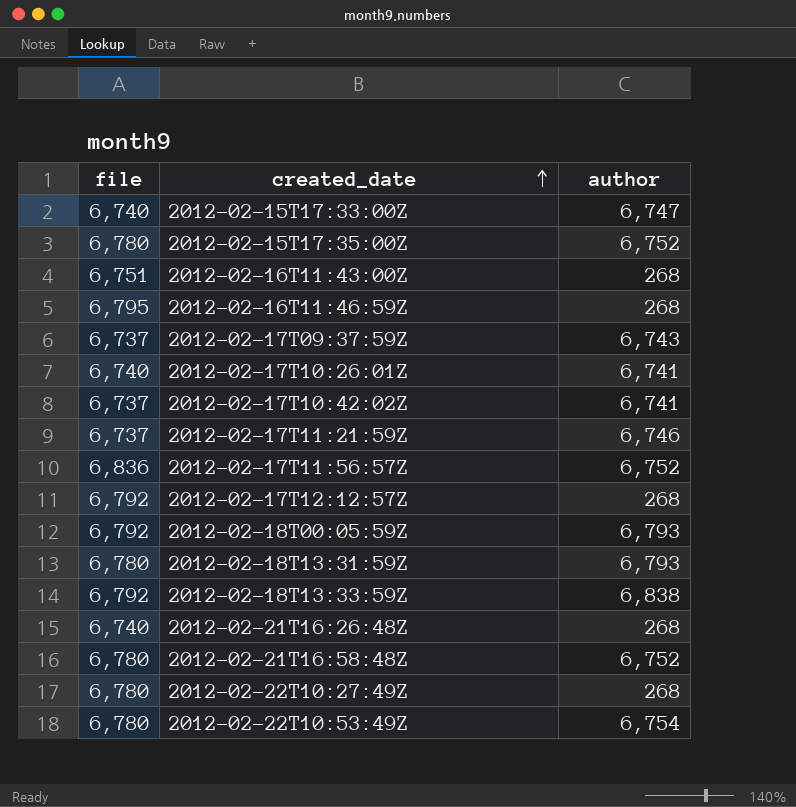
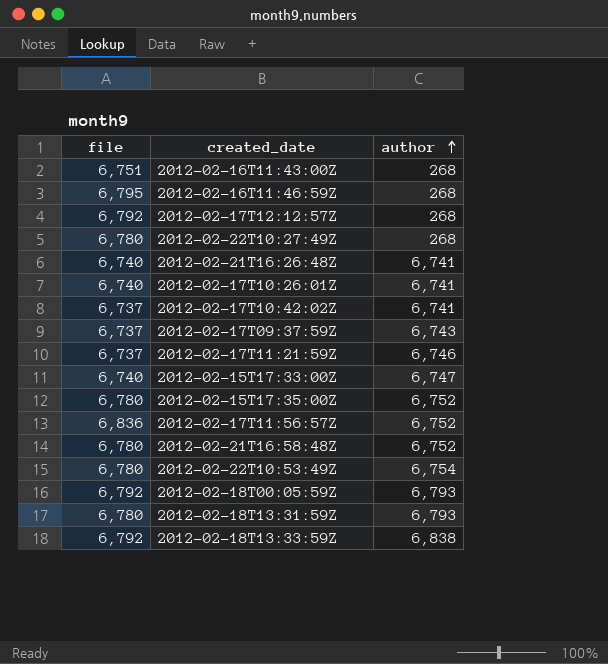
row order: created_date ascending -> author ascending
2012-02-21T16:26:48Z | author: 268 -> 6,741

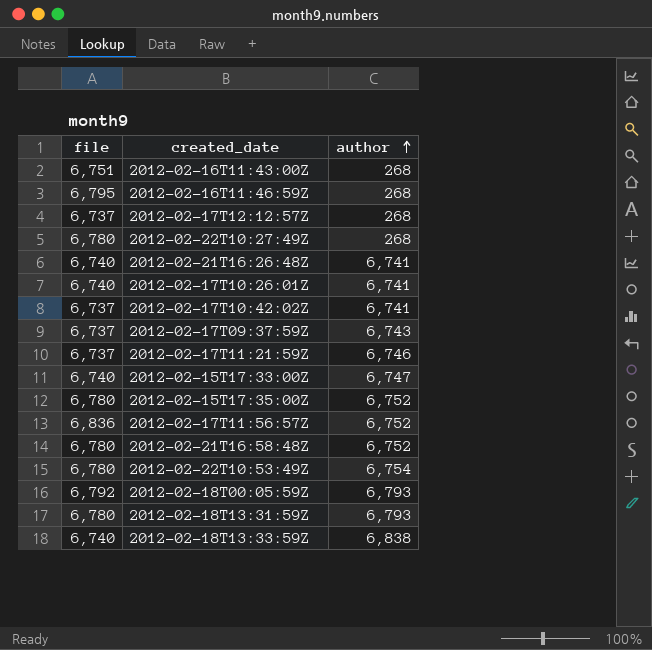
2012-02-17T12:12:57Z | file: 6,792 -> 6,737
2012-02-18T13:33:59Z | file: 6,792 -> 6,740

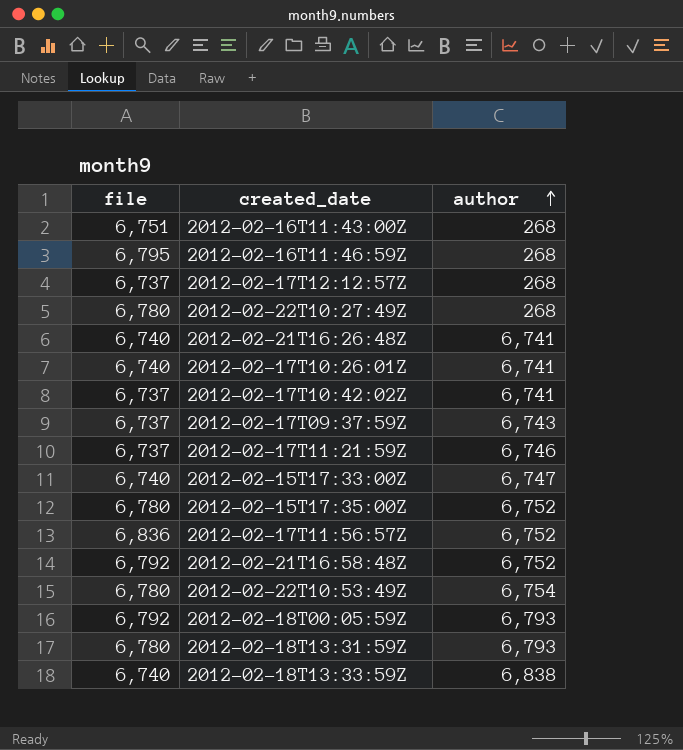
2012-02-21T16:58:48Z | file: 6,780 -> 6,792

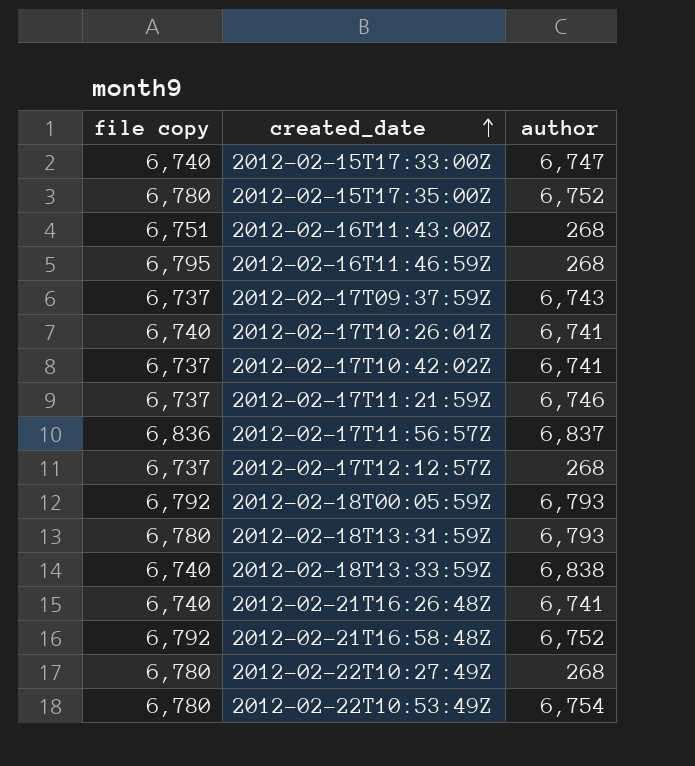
row order: author ascending -> created_date ascending
column name: file -> file copy
2012-02-17T11:56:57Z | author: 6,752 -> 6,837

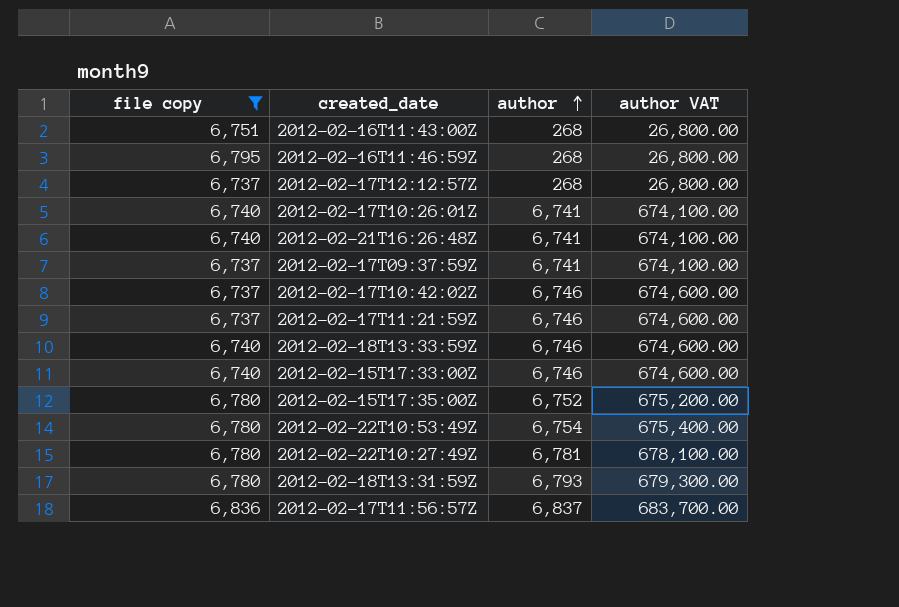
filter: none -> file copy != 6,792
row order: created_date ascending -> author ascending
column author VAT | formula: none -> [author] * 100
2012-02-17T09:37:59Z | author: 6,743 -> 6,741
2012-02-17T10:42:02Z | author: 6,741 -> 6,746
2012-02-18T13:33:59Z | author: 6,838 -> 6,746
2012-02-15T17:33:00Z | author: 6,747 -> 6,746
2012-02-22T10:27:49Z | author: 268 -> 6,781

